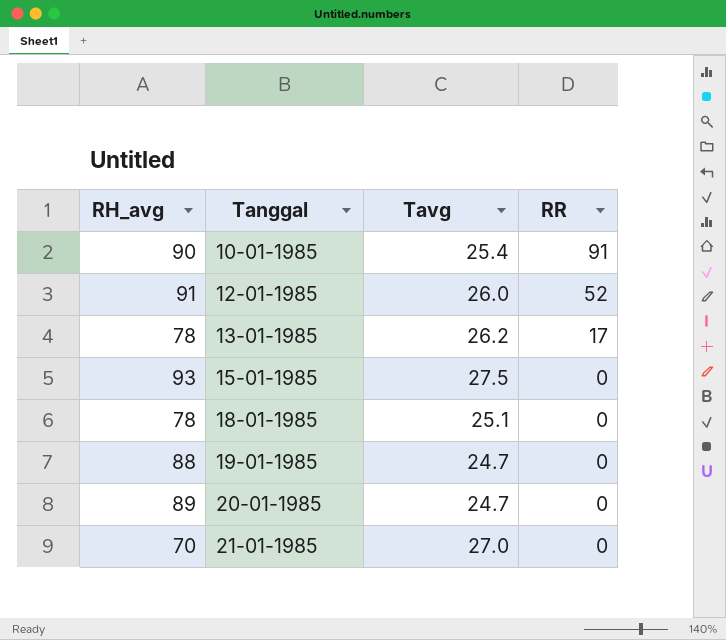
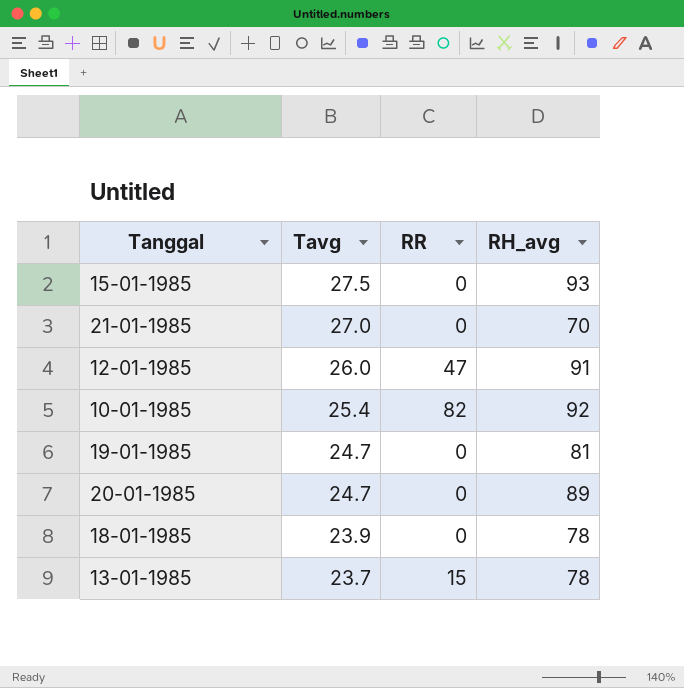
row order: Tanggal ascending -> Tavg descending
column RH_avg | position: 1 -> 4
12-01-1985 | RR: 52 -> 47
10-01-1985 | RR: 91 -> 82
10-01-1985 | RH_avg: 90 -> 92
19-01-1985 | RH_avg: 88 -> 81
18-01-1985 | Tavg: 25.1 -> 23.9
13-01-1985 | Tavg: 26.2 -> 23.7
13-01-1985 | RR: 17 -> 15

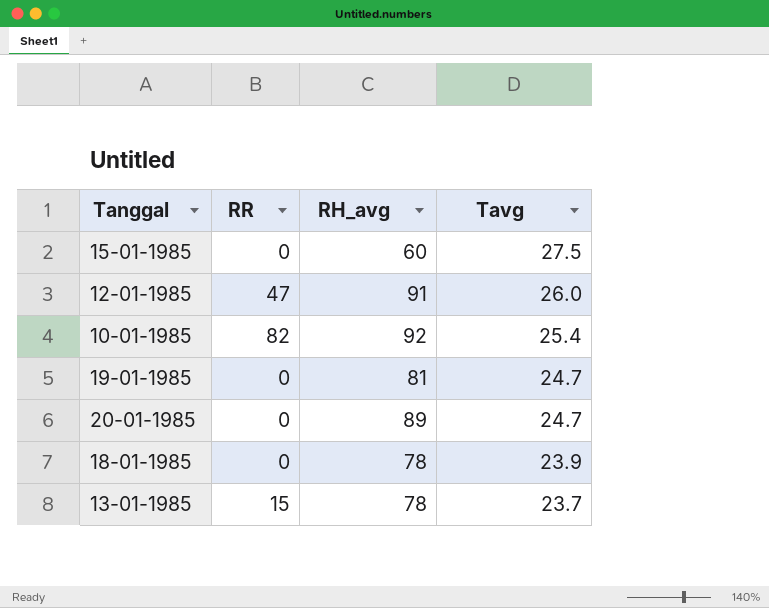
column Tavg | position: 2 -> 4
row 21-01-1985: 27.0 | 0 | 70 -> none
15-01-1985 | RH_avg: 93 -> 60

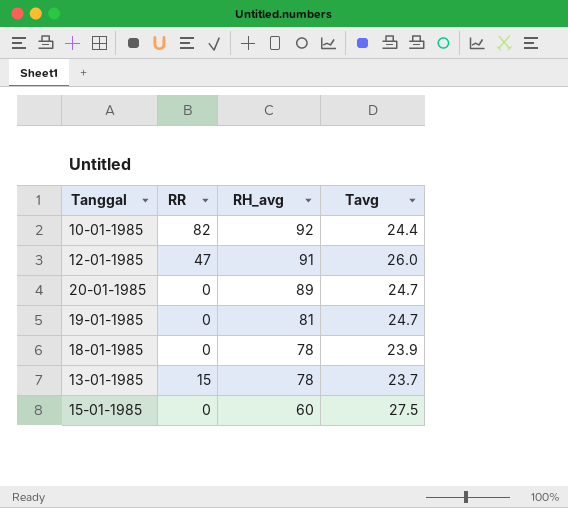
row order: Tavg descending -> RH_avg descending
10-01-1985 | Tavg: 25.4 -> 24.4

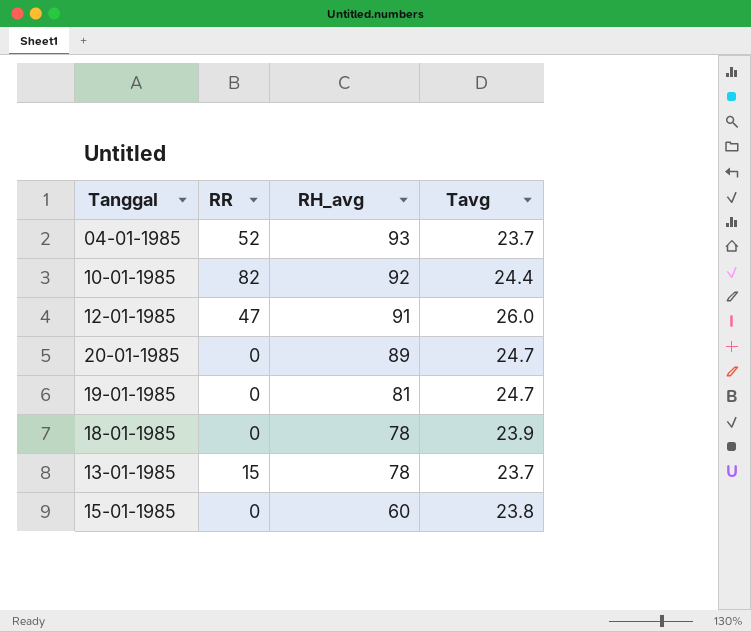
row 04-01-1985: none -> 52 | 93 | 23.7
15-01-1985 | Tavg: 27.5 -> 23.8

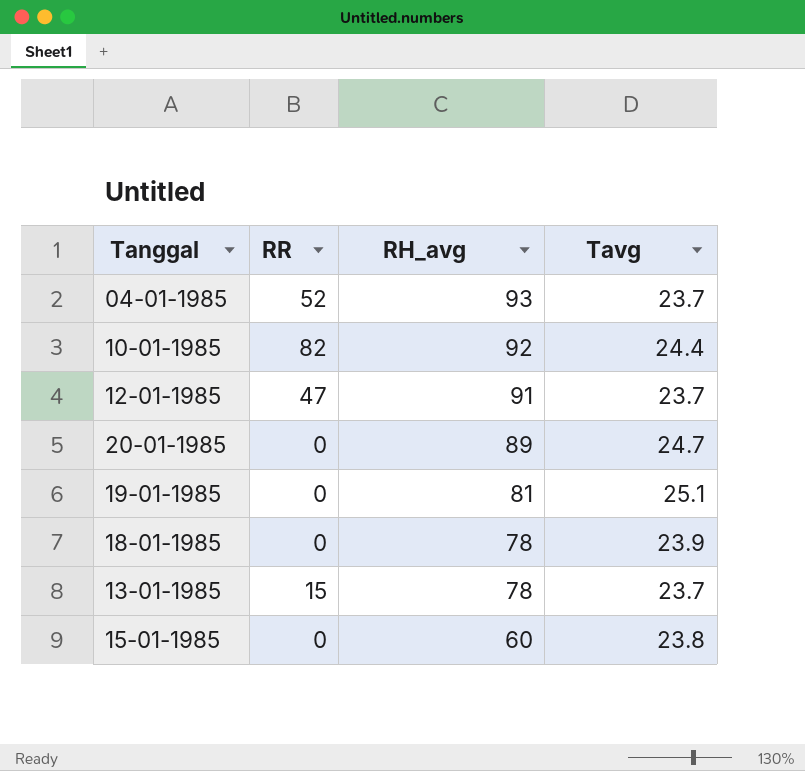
12-01-1985 | Tavg: 26.0 -> 23.7
19-01-1985 | Tavg: 24.7 -> 25.1

